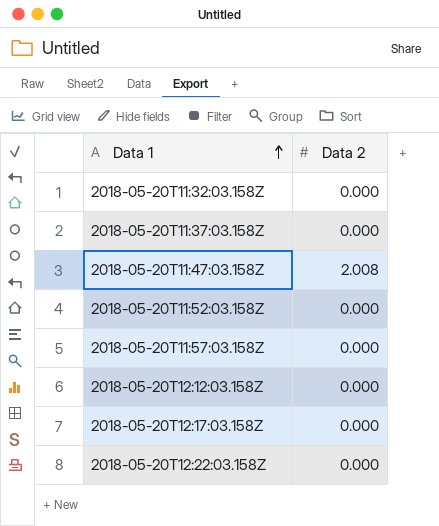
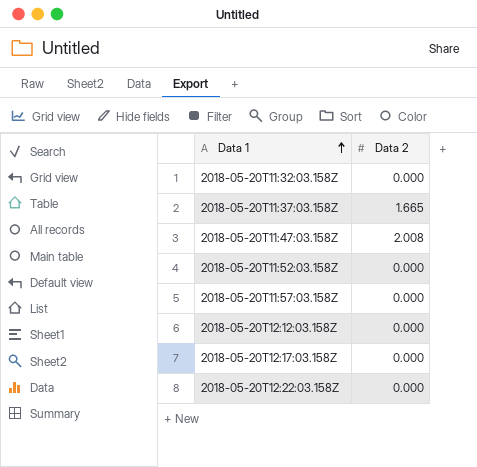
2018-05-20T11:37:03.158Z | Data 2: 0.000 -> 1.665

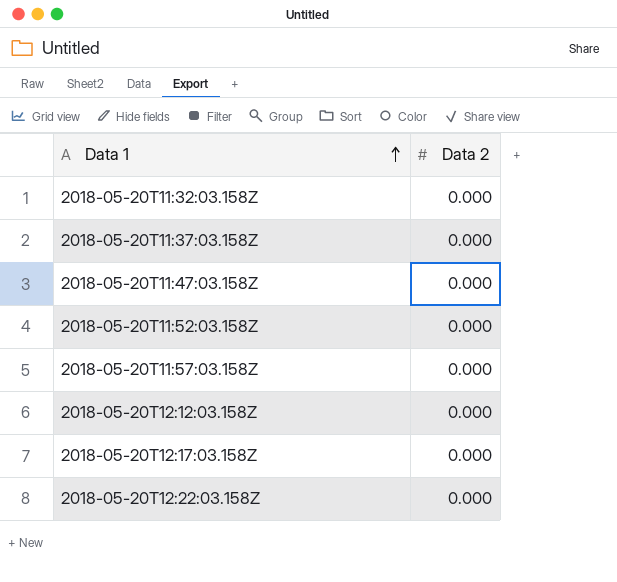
2018-05-20T11:37:03.158Z | Data 2: 1.665 -> 0.000
2018-05-20T11:47:03.158Z | Data 2: 2.008 -> 0.000

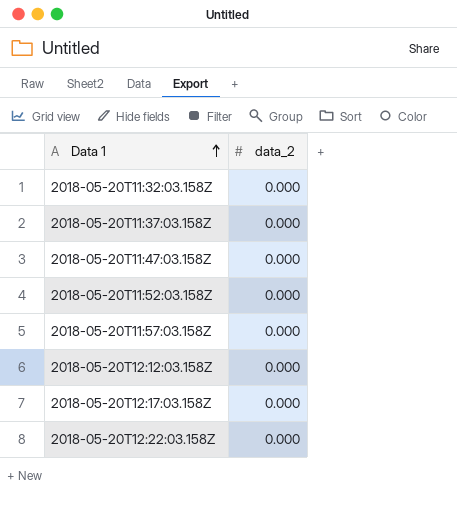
column name: Data 2 -> data_2

